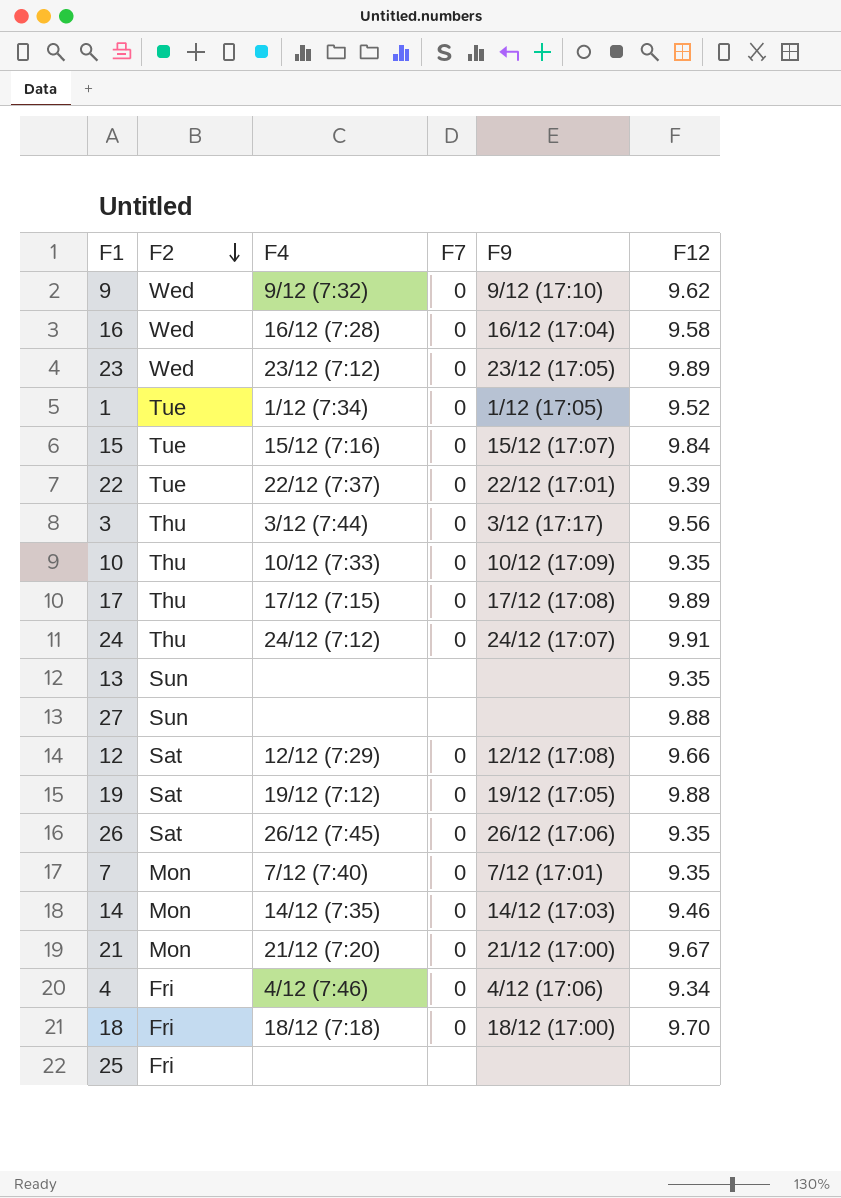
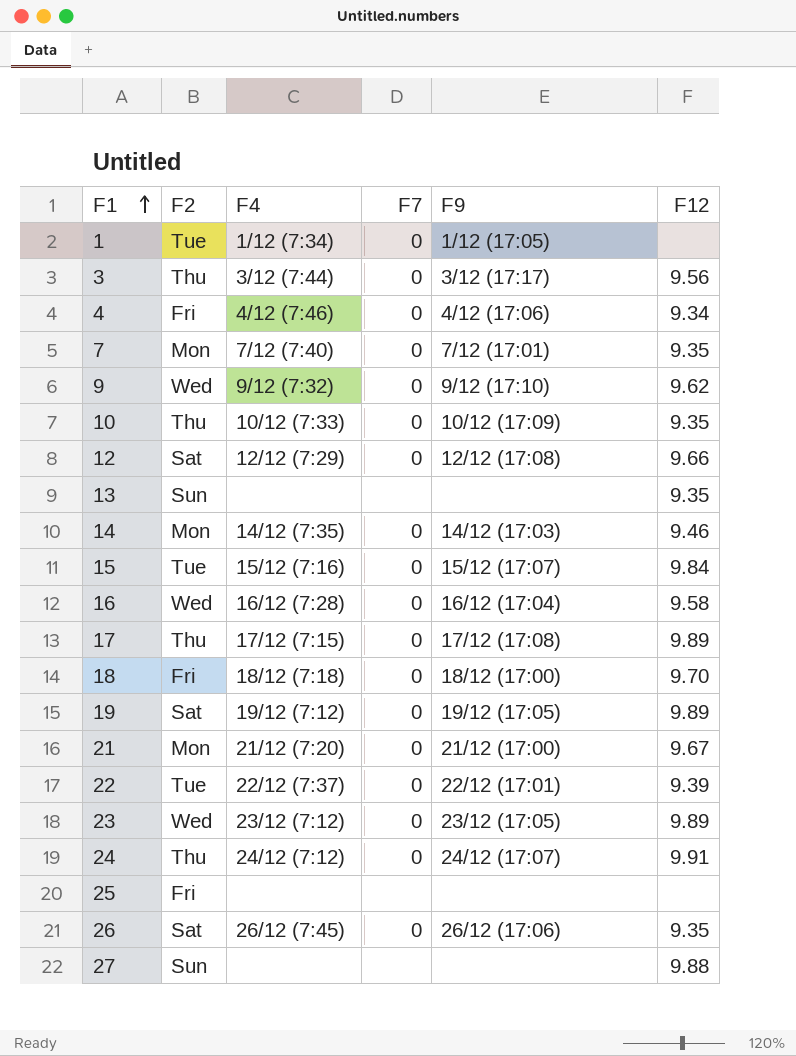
row order: F2 descending -> F1 ascending
1 | F12: 9.52 -> none
19 | F12: 9.88 -> 9.89

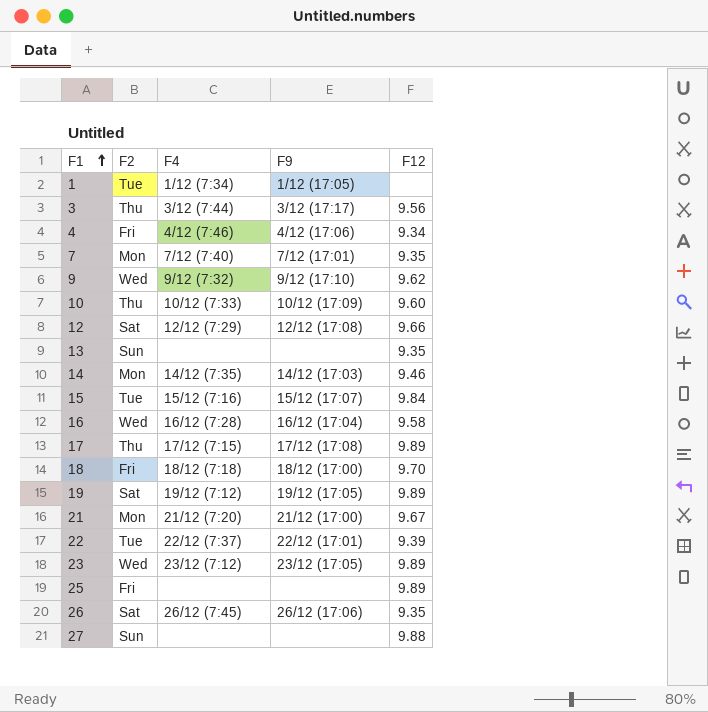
column F7 | position: 4 -> none
row 24: Thu | 24/12 (7:12) | 0 | 24/12 (17:07) | 9.91 -> none
10 | F12: 9.35 -> 9.60
25 | F12: none -> 9.89

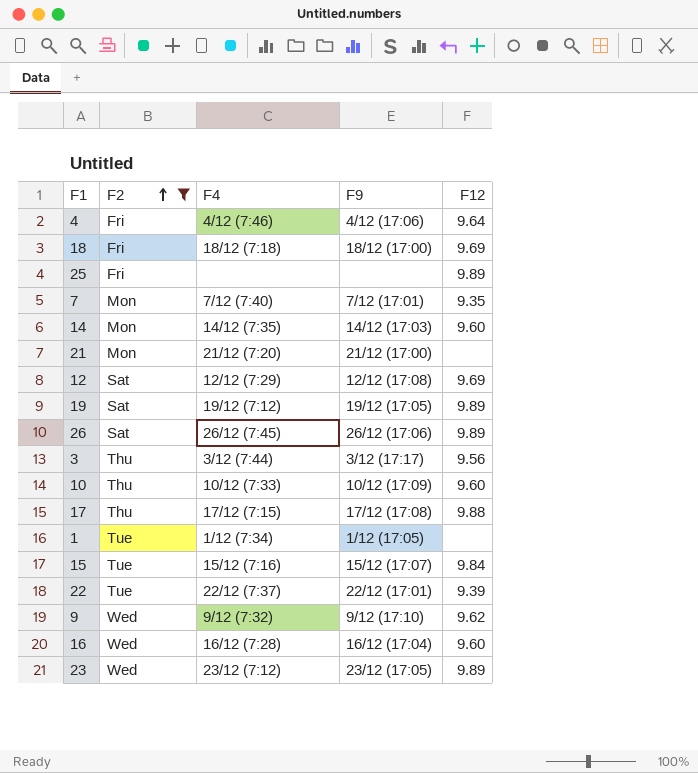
filter: none -> F2 != Sun
row order: F1 ascending -> F2 ascending
4 | F12: 9.34 -> 9.64
18 | F12: 9.70 -> 9.69
14 | F12: 9.46 -> 9.60
21 | F12: 9.67 -> none
12 | F12: 9.66 -> 9.69
26 | F12: 9.35 -> 9.89
17 | F12: 9.89 -> 9.88
16 | F12: 9.58 -> 9.60

